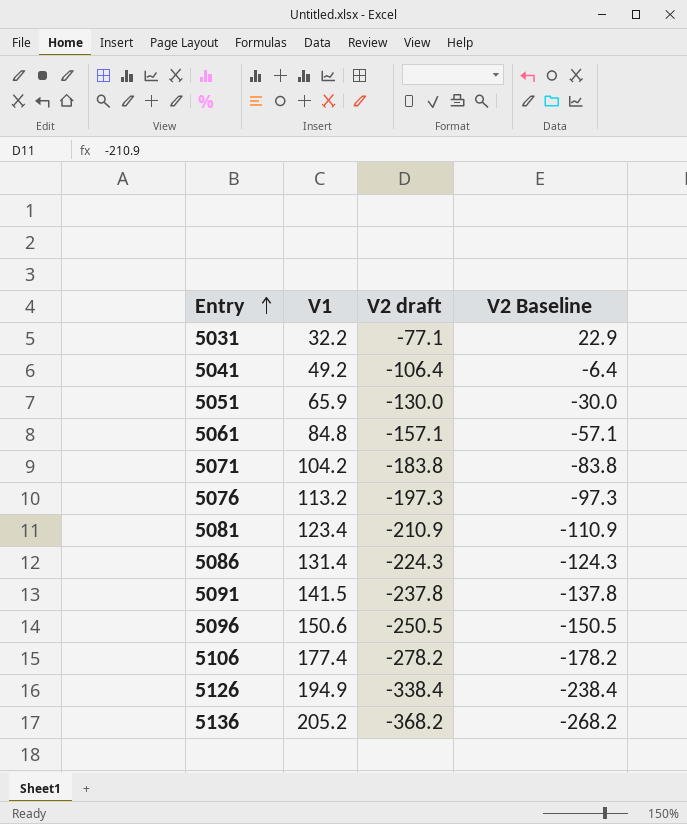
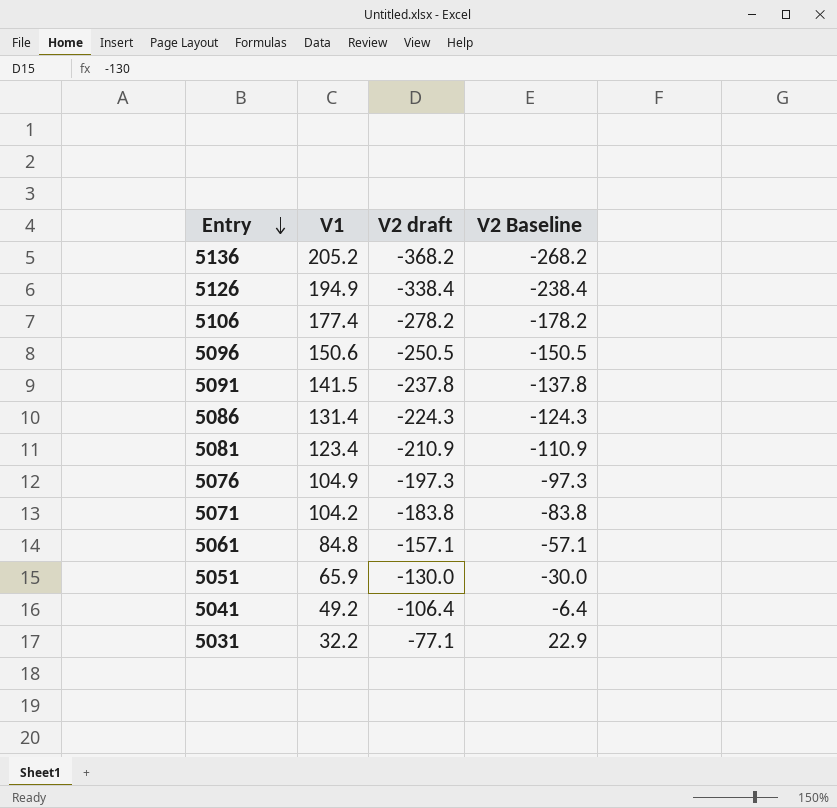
row order: Entry ascending -> Entry descending
5076 | V1: 113.2 -> 104.9

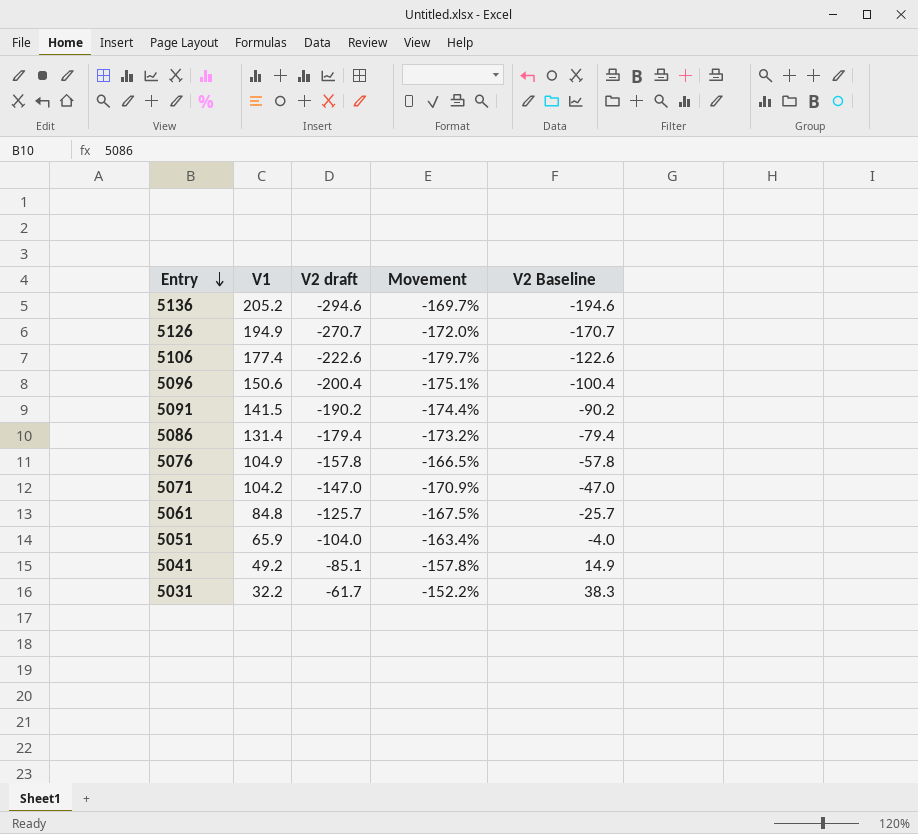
column Movement | formula: none -> ([V1] - [V2 draft]) / [V2 draft]
row 5081: 123.4 | -210.9 | -110.9 -> none
5136 | V2 draft: -368.2 -> -294.6
5136 | V2 Baseline: -268.2 -> -194.6
5126 | V2 draft: -338.4 -> -270.7
5126 | V2 Baseline: -238.4 -> -170.7
5106 | V2 draft: -278.2 -> -222.6
5106 | V2 Baseline: -178.2 -> -122.6
5096 | V2 draft: -250.5 -> -200.4
5096 | V2 Baseline: -150.5 -> -100.4
5091 | V2 draft: -237.8 -> -190.2
5091 | V2 Baseline: -137.8 -> -90.2
5086 | V2 draft: -224.3 -> -179.4
5086 | V2 Baseline: -124.3 -> -79.4
5076 | V2 draft: -197.3 -> -157.8
5076 | V2 Baseline: -97.3 -> -57.8
5071 | V2 draft: -183.8 -> -147.0
5071 | V2 Baseline: -83.8 -> -47.0
5061 | V2 draft: -157.1 -> -125.7
5061 | V2 Baseline: -57.1 -> -25.7
5051 | V2 draft: -130.0 -> -104.0
5051 | V2 Baseline: -30.0 -> -4.0
5041 | V2 draft: -106.4 -> -85.1
5041 | V2 Baseline: -6.4 -> 14.9
5031 | V2 draft: -77.1 -> -61.7
5031 | V2 Baseline: 22.9 -> 38.3

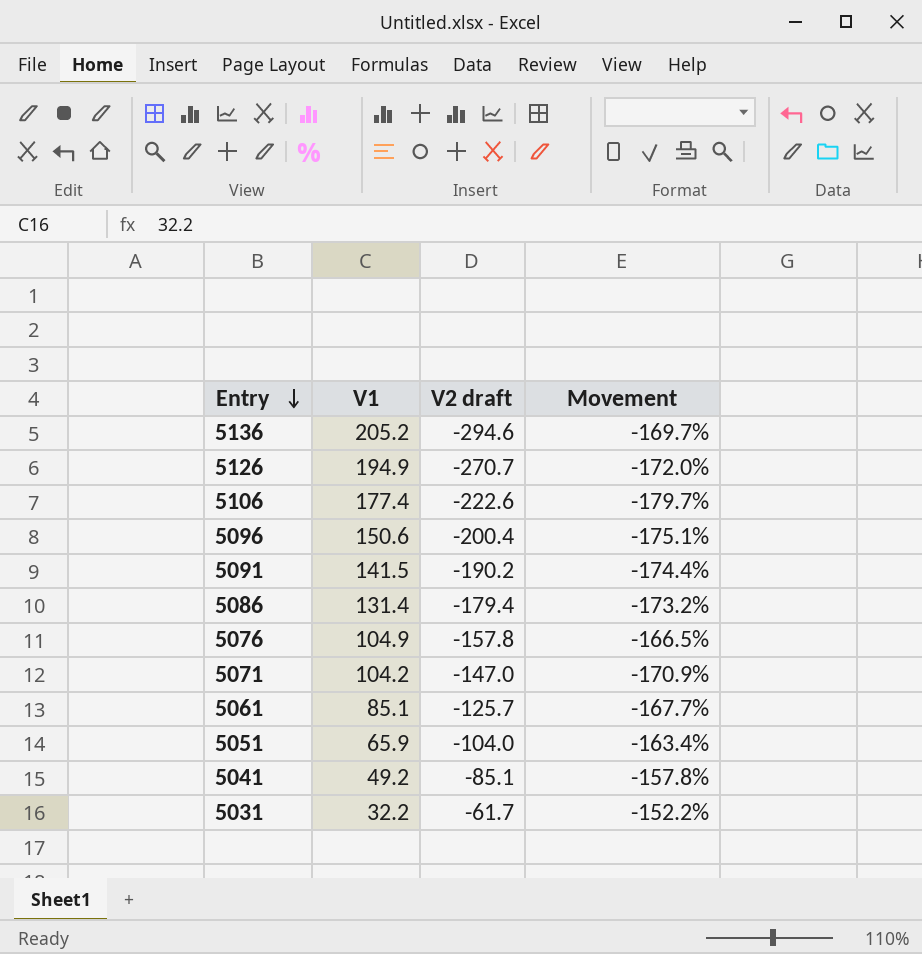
column V2 Baseline | formula: [V2 draft] + 100 -> none
5061 | V1: 84.8 -> 85.1
5061 | Movement: -167.5% -> -167.7%

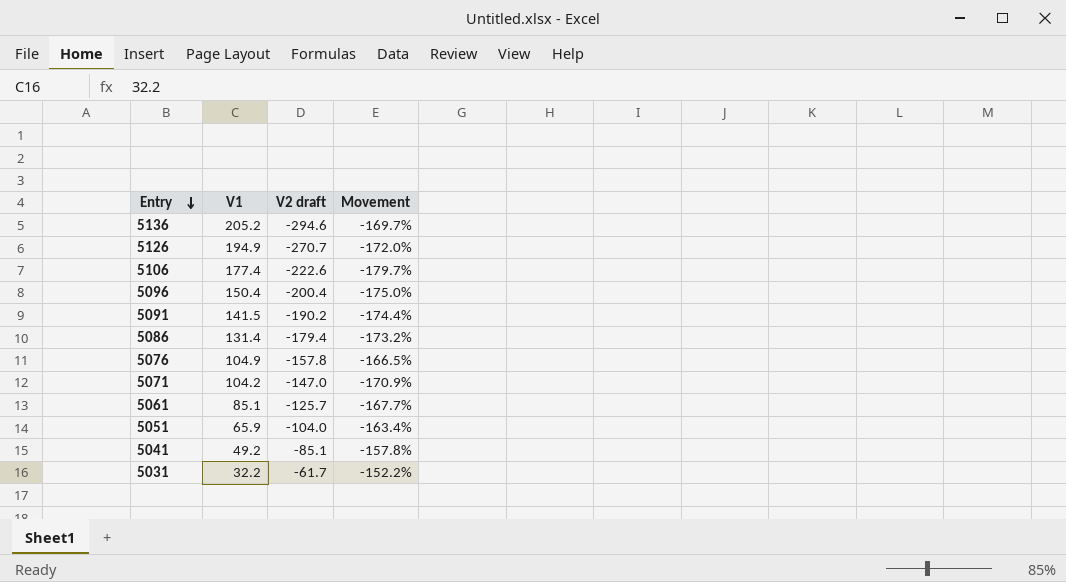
5096 | V1: 150.6 -> 150.4
5096 | Movement: -175.1% -> -175.0%

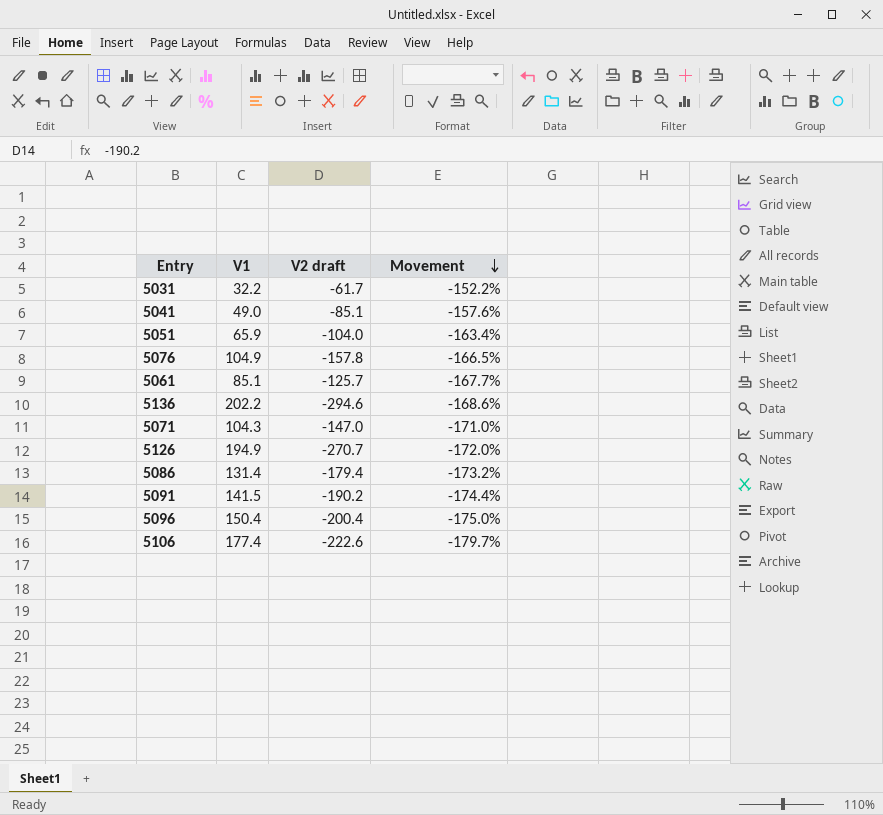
row order: Entry descending -> Movement descending
5041 | V1: 49.2 -> 49.0
5041 | Movement: -157.8% -> -157.6%
5136 | V1: 205.2 -> 202.2
5136 | Movement: -169.7% -> -168.6%
5071 | V1: 104.2 -> 104.3
5071 | Movement: -170.9% -> -171.0%

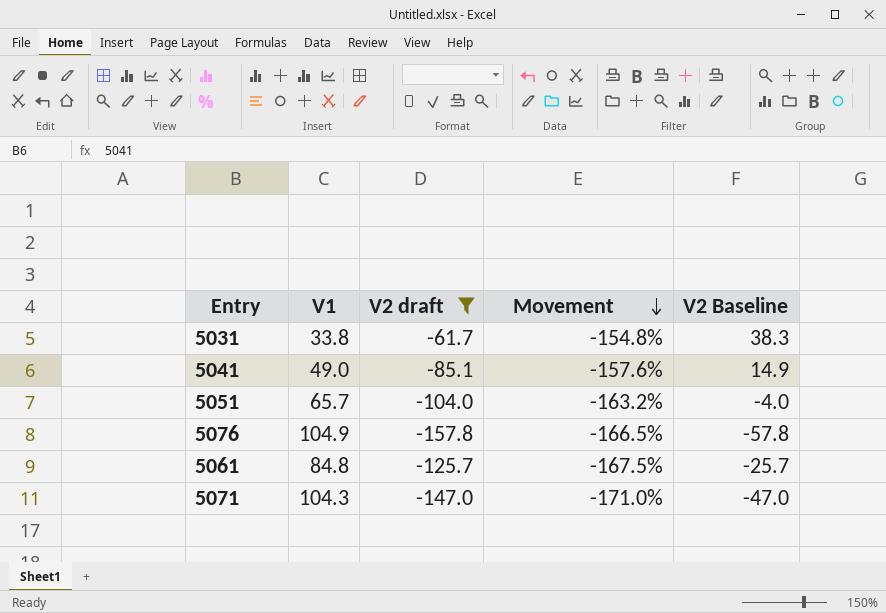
filter: none -> V2 draft >= -157.8
column V2 Baseline | formula: none -> [V2 draft] + 100
5031 | V1: 32.2 -> 33.8
5031 | Movement: -152.2% -> -154.8%
5051 | V1: 65.9 -> 65.7
5051 | Movement: -163.4% -> -163.2%
5061 | V1: 85.1 -> 84.8
5061 | Movement: -167.7% -> -167.5%

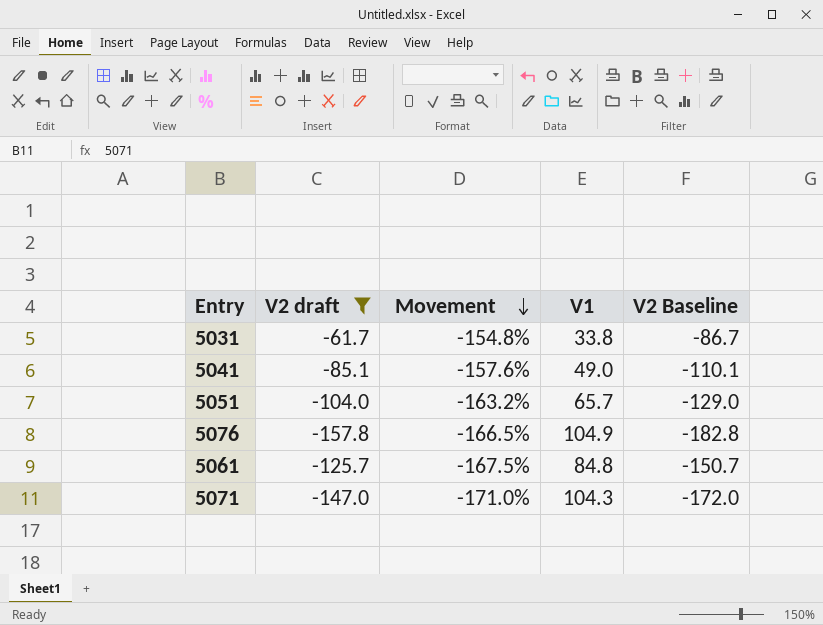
column V1 | position: 2 -> 4
column V2 Baseline | formula: [V2 draft] + 100 -> [V2 draft] - 25

